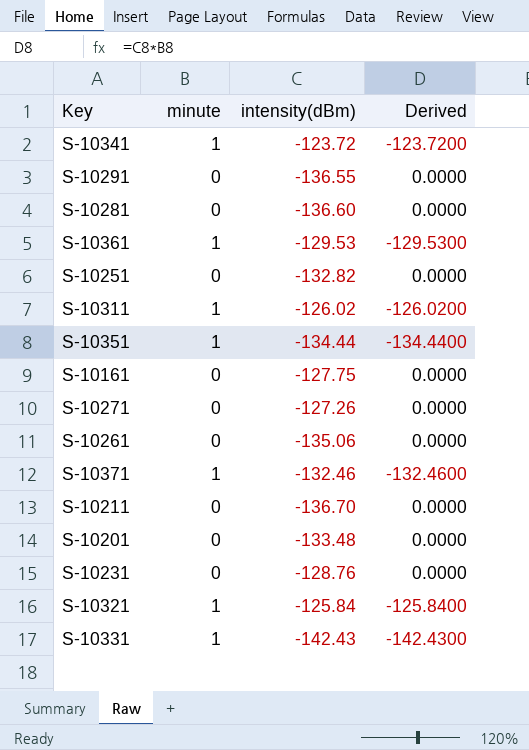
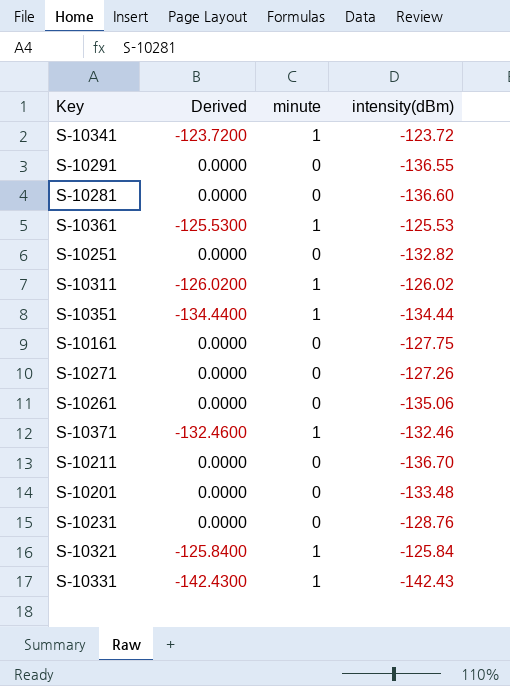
column Derived | position: 4 -> 2
S-10361 | Derived: -129.5300 -> -125.5300
S-10361 | intensity(dBm): -129.53 -> -125.53

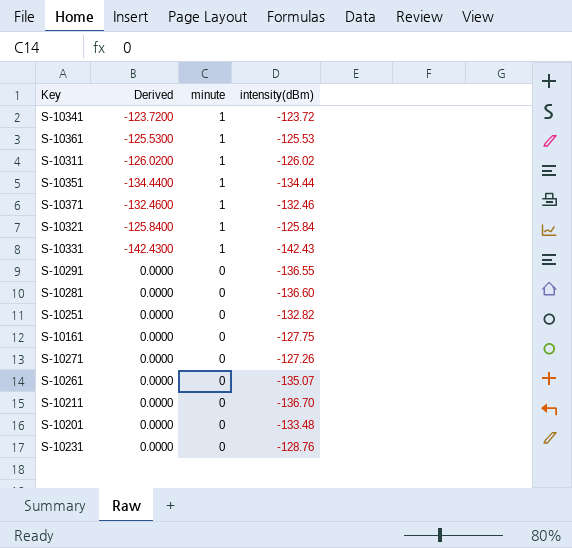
row order: none -> minute descending
S-10261 | intensity(dBm): -135.06 -> -135.07

